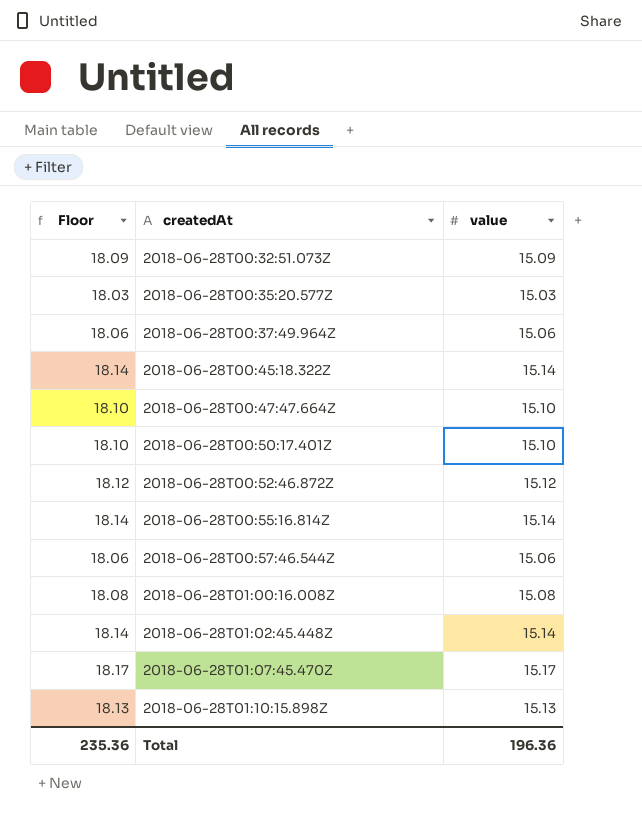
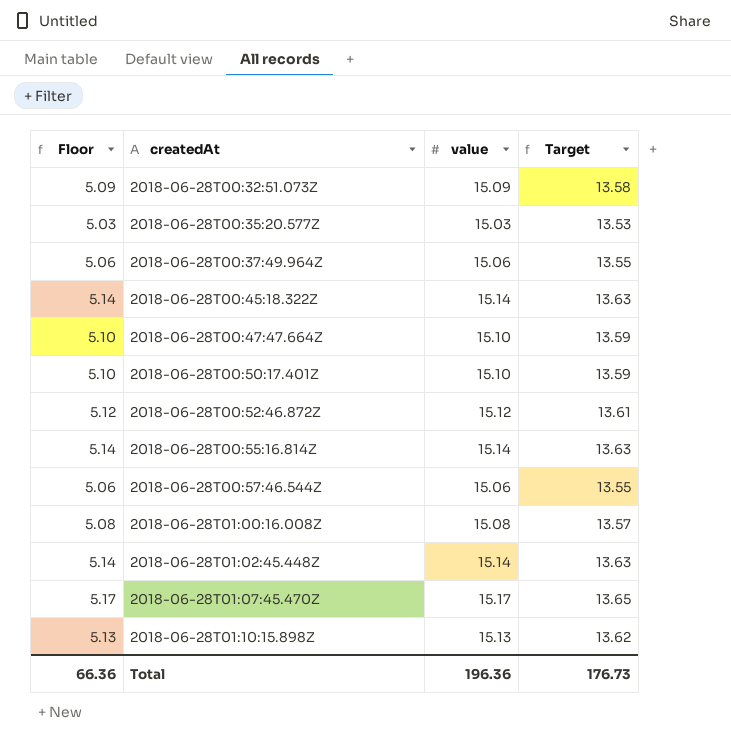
column Floor | formula: [value] + 3 -> [value] - 10
column Target | formula: none -> [value] * 0.9
Total | Floor: 235.36 -> 66.36

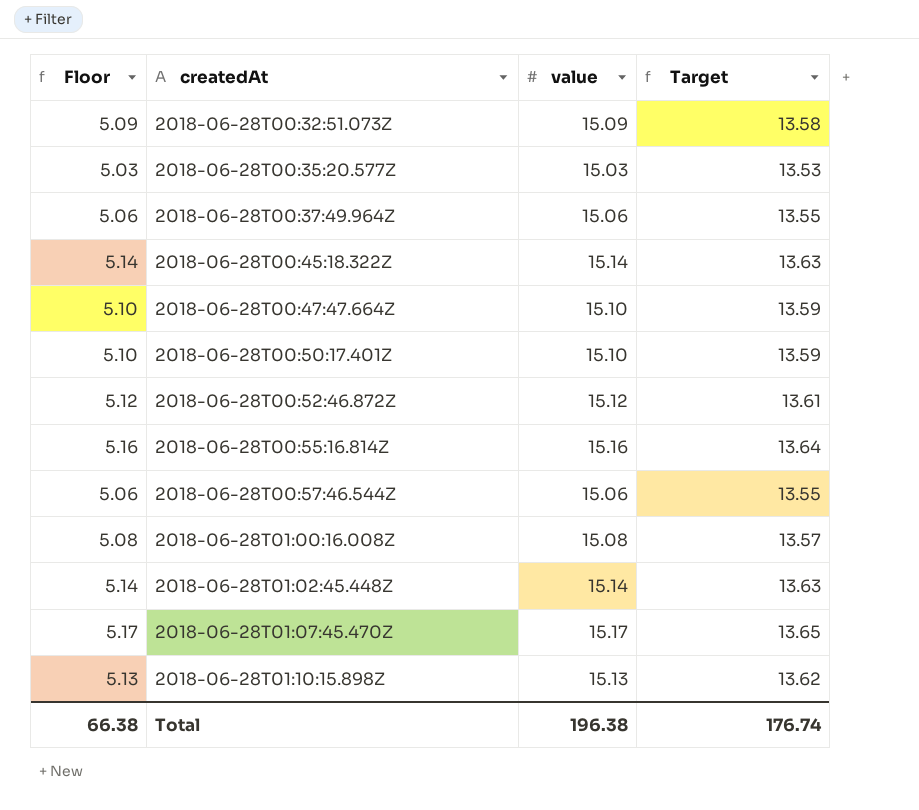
2018-06-28T00:55:16.814Z | Floor: 5.14 -> 5.16
2018-06-28T00:55:16.814Z | value: 15.14 -> 15.16
2018-06-28T00:55:16.814Z | Target: 13.63 -> 13.64
Total | Floor: 66.36 -> 66.38
Total | value: 196.36 -> 196.38
Total | Target: 176.73 -> 176.74

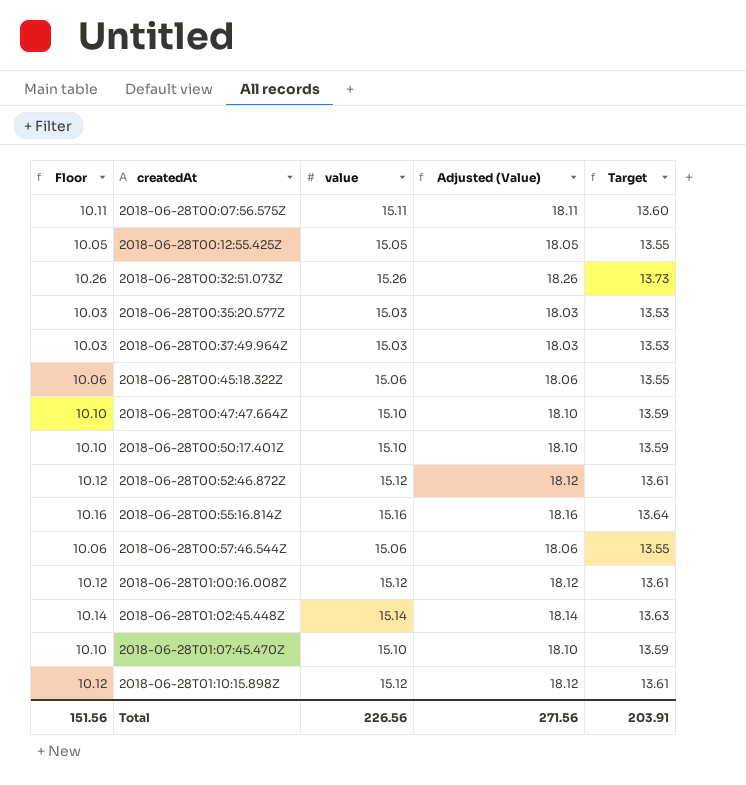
column Floor | formula: [value] - 10 -> [value] - 5
column Adjusted (Value) | formula: none -> [value] + 3
row 2018-06-28T00:07:56.575Z: none -> 10.11 | 15.11 | 18.11 | 13.60
row 2018-06-28T00:12:55.425Z: none -> 10.05 | 15.05 | 18.05 | 13.55
2018-06-28T00:32:51.073Z | value: 15.09 -> 15.26
2018-06-28T00:32:51.073Z | Target: 13.58 -> 13.73
2018-06-28T00:37:49.964Z | value: 15.06 -> 15.03
2018-06-28T00:37:49.964Z | Target: 13.55 -> 13.53
2018-06-28T00:45:18.322Z | value: 15.14 -> 15.06
2018-06-28T00:45:18.322Z | Target: 13.63 -> 13.55
2018-06-28T01:00:16.008Z | value: 15.08 -> 15.12
2018-06-28T01:00:16.008Z | Target: 13.57 -> 13.61
2018-06-28T01:07:45.470Z | value: 15.17 -> 15.10
2018-06-28T01:07:45.470Z | Target: 13.65 -> 13.59
2018-06-28T01:10:15.898Z | value: 15.13 -> 15.12
2018-06-28T01:10:15.898Z | Target: 13.62 -> 13.61
Total | Floor: 66.38 -> 151.56
Total | value: 196.38 -> 226.56
Total | Target: 176.74 -> 203.91

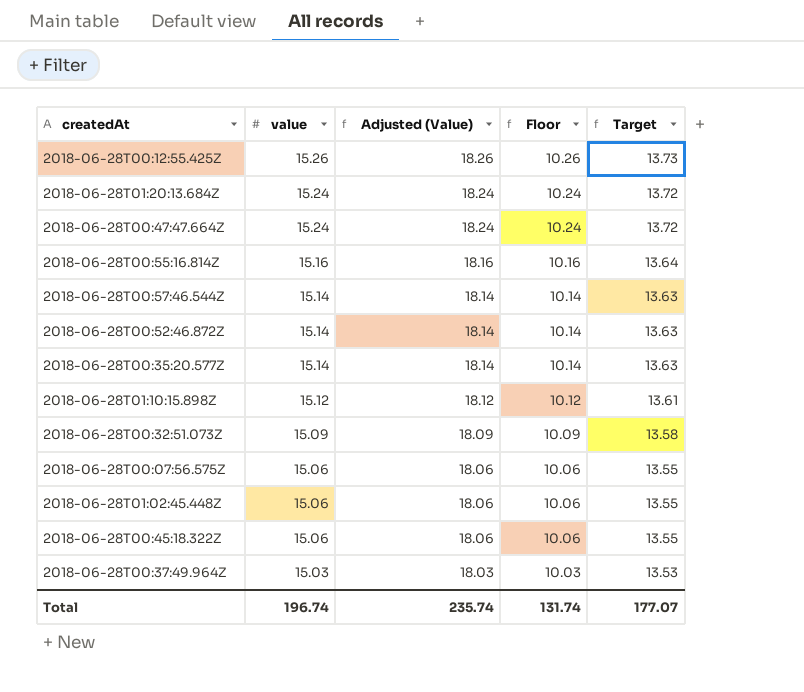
row order: createdAt ascending -> value descending
column Floor | position: 1 -> 4
row 2018-06-28T00:50:17.401Z: 10.10 | 15.10 | 18.10 | 13.59 -> none
row 2018-06-28T01:00:16.008Z: 10.12 | 15.12 | 18.12 | 13.61 -> none
row 2018-06-28T01:07:45.470Z: 10.10 | 15.10 | 18.10 | 13.59 -> none
2018-06-28T00:12:55.425Z | value: 15.05 -> 15.26
2018-06-28T00:12:55.425Z | Adjusted (Value): 18.05 -> 18.26
2018-06-28T00:12:55.425Z | Floor: 10.05 -> 10.26
2018-06-28T00:12:55.425Z | Target: 13.55 -> 13.73
row 2018-06-28T01:20:13.684Z: none -> 15.24 | 18.24 | 10.24 | 13.72
2018-06-28T00:47:47.664Z | value: 15.10 -> 15.24
2018-06-28T00:47:47.664Z | Adjusted (Value): 18.10 -> 18.24
2018-06-28T00:47:47.664Z | Floor: 10.10 -> 10.24
2018-06-28T00:47:47.664Z | Target: 13.59 -> 13.72
2018-06-28T00:57:46.544Z | value: 15.06 -> 15.14
2018-06-28T00:57:46.544Z | Adjusted (Value): 18.06 -> 18.14
2018-06-28T00:57:46.544Z | Floor: 10.06 -> 10.14
2018-06-28T00:57:46.544Z | Target: 13.55 -> 13.63
2018-06-28T00:52:46.872Z | value: 15.12 -> 15.14
2018-06-28T00:52:46.872Z | Adjusted (Value): 18.12 -> 18.14
2018-06-28T00:52:46.872Z | Floor: 10.12 -> 10.14
2018-06-28T00:52:46.872Z | Target: 13.61 -> 13.63
2018-06-28T00:35:20.577Z | value: 15.03 -> 15.14
2018-06-28T00:35:20.577Z | Adjusted (Value): 18.03 -> 18.14
2018-06-28T00:35:20.577Z | Floor: 10.03 -> 10.14
2018-06-28T00:35:20.577Z | Target: 13.53 -> 13.63
2018-06-28T00:32:51.073Z | value: 15.26 -> 15.09
2018-06-28T00:32:51.073Z | Adjusted (Value): 18.26 -> 18.09
2018-06-28T00:32:51.073Z | Floor: 10.26 -> 10.09
2018-06-28T00:32:51.073Z | Target: 13.73 -> 13.58
2018-06-28T00:07:56.575Z | value: 15.11 -> 15.06
2018-06-28T00:07:56.575Z | Adjusted (Value): 18.11 -> 18.06
2018-06-28T00:07:56.575Z | Floor: 10.11 -> 10.06
2018-06-28T00:07:56.575Z | Target: 13.60 -> 13.55
2018-06-28T01:02:45.448Z | value: 15.14 -> 15.06
2018-06-28T01:02:45.448Z | Adjusted (Value): 18.14 -> 18.06
2018-06-28T01:02:45.448Z | Floor: 10.14 -> 10.06
2018-06-28T01:02:45.448Z | Target: 13.63 -> 13.55
Total | value: 226.56 -> 196.74
Total | Adjusted (Value): 271.56 -> 235.74
Total | Floor: 151.56 -> 131.74
Total | Target: 203.91 -> 177.07

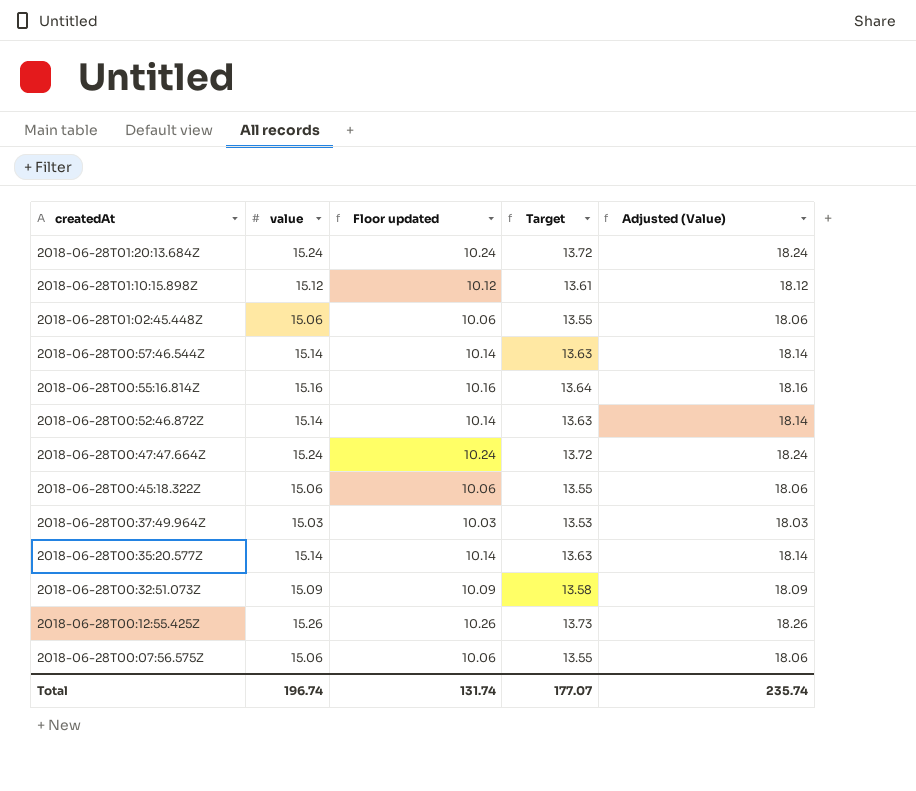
row order: value descending -> createdAt descending
column name: Floor -> Floor updated
column Adjusted (Value) | position: 3 -> 5

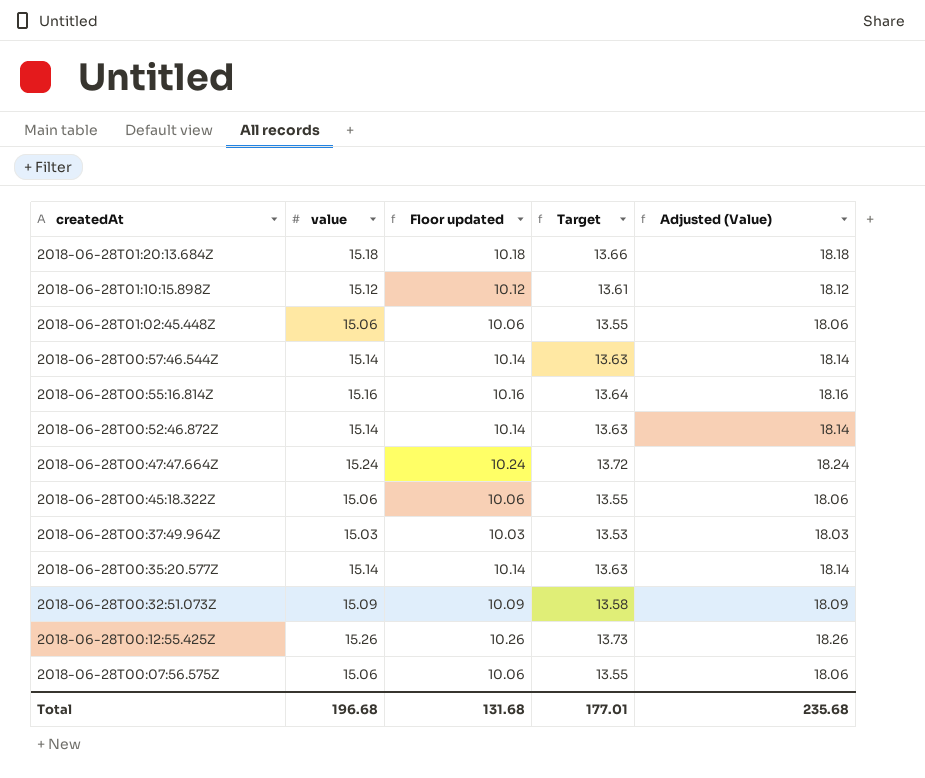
2018-06-28T01:20:13.684Z | value: 15.24 -> 15.18
2018-06-28T01:20:13.684Z | Floor updated: 10.24 -> 10.18
2018-06-28T01:20:13.684Z | Target: 13.72 -> 13.66
2018-06-28T01:20:13.684Z | Adjusted (Value): 18.24 -> 18.18
Total | value: 196.74 -> 196.68
Total | Floor updated: 131.74 -> 131.68
Total | Target: 177.07 -> 177.01
Total | Adjusted (Value): 235.74 -> 235.68

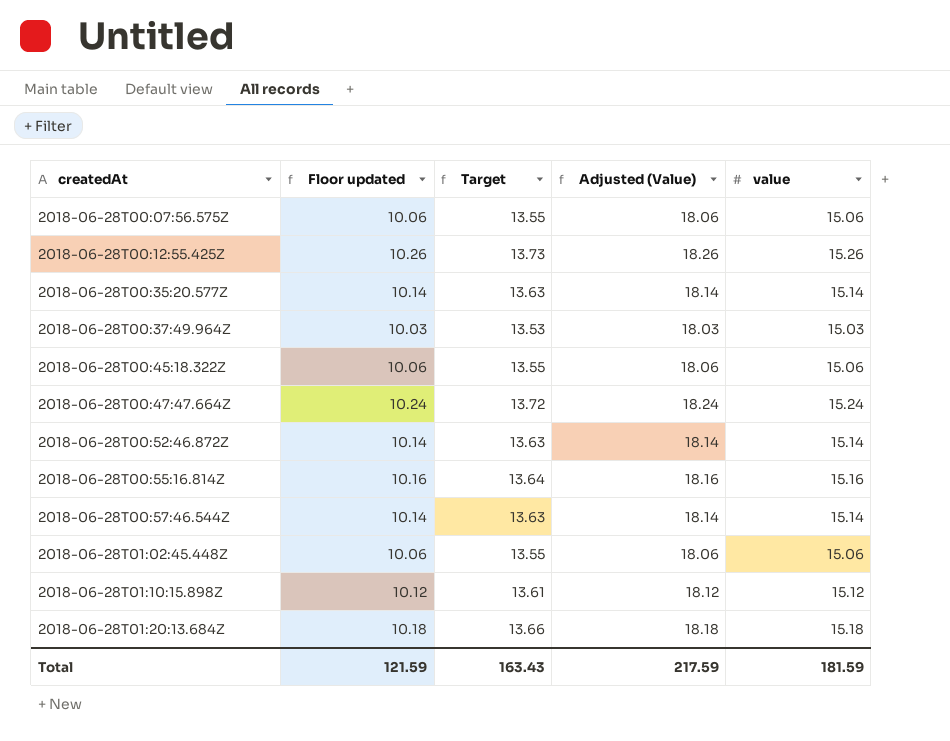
row order: createdAt descending -> createdAt ascending
column value | position: 2 -> 5
row 2018-06-28T00:32:51.073Z: 15.09 | 10.09 | 13.58 | 18.09 -> none
Total | Floor updated: 131.68 -> 121.59
Total | Target: 177.01 -> 163.43
Total | Adjusted (Value): 235.68 -> 217.59
Total | value: 196.68 -> 181.59

